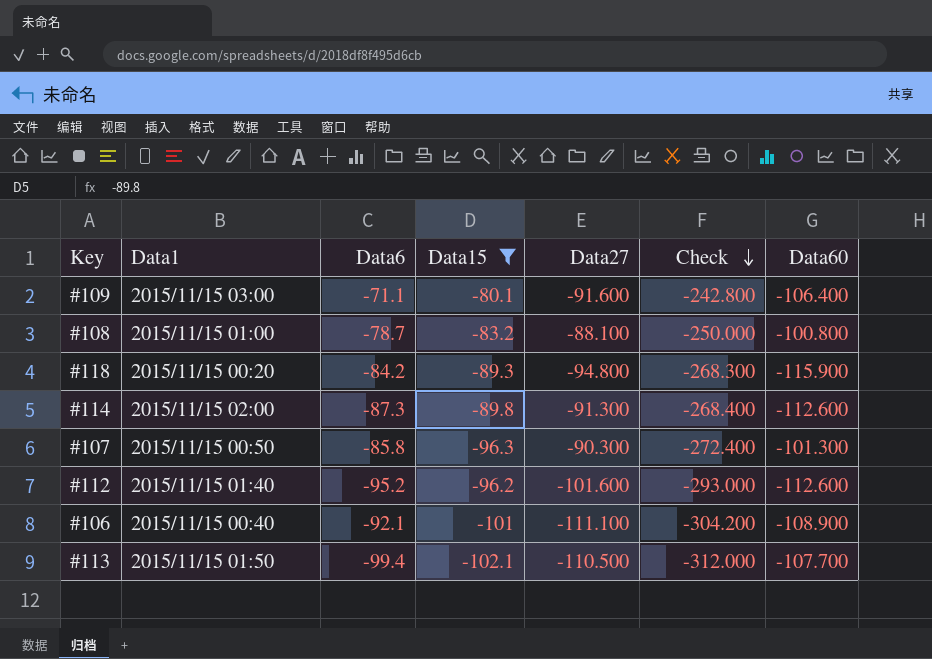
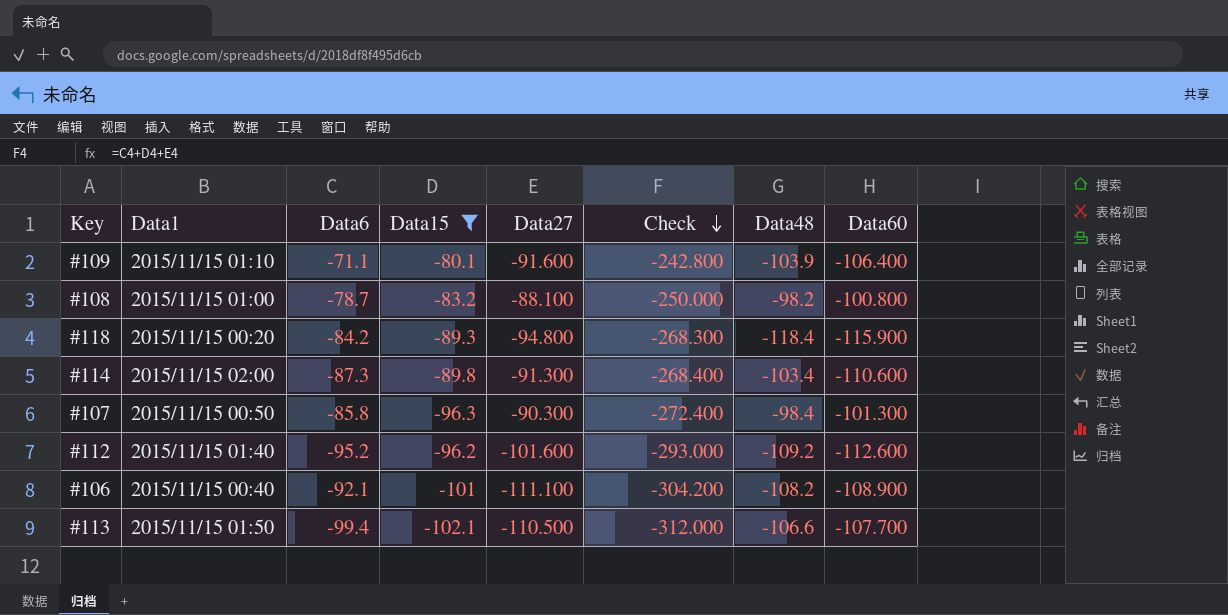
column Data48 | position: none -> 7
#109 | Data1: 2015/11/15 03:00 -> 2015/11/15 01:10
#114 | Data60: -112.600 -> -110.600

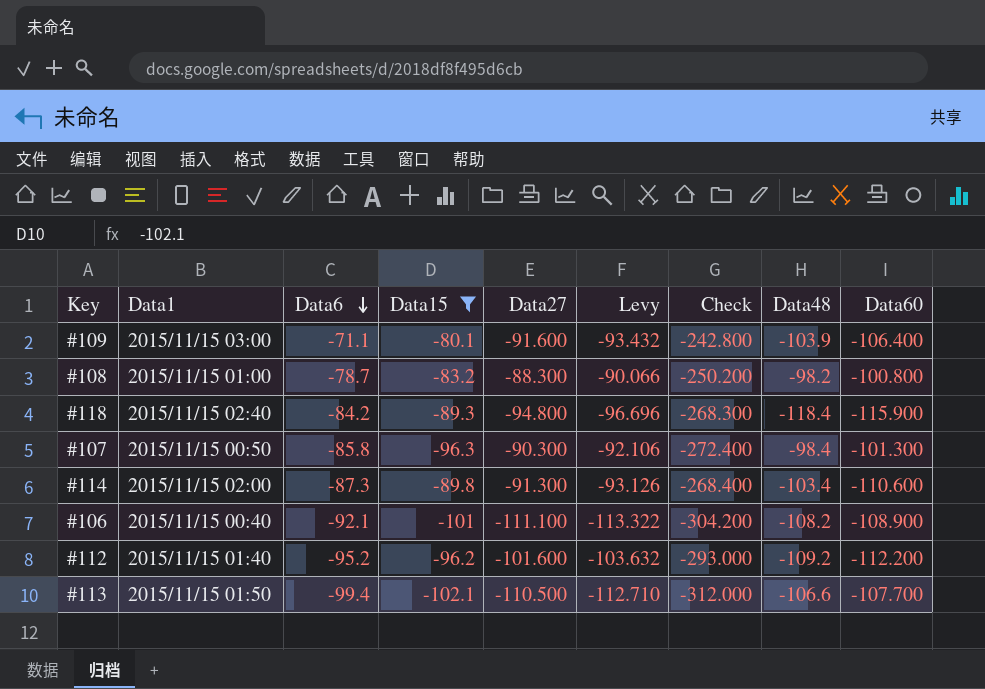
row order: Check descending -> Data6 descending
column Levy | formula: none -> [Data27] * 1.02
#109 | Data1: 2015/11/15 01:10 -> 2015/11/15 03:00
#108 | Data27: -88.100 -> -88.300
#108 | Check: -250.000 -> -250.200
#118 | Data1: 2015/11/15 00:20 -> 2015/11/15 02:40
#112 | Data60: -112.600 -> -112.200

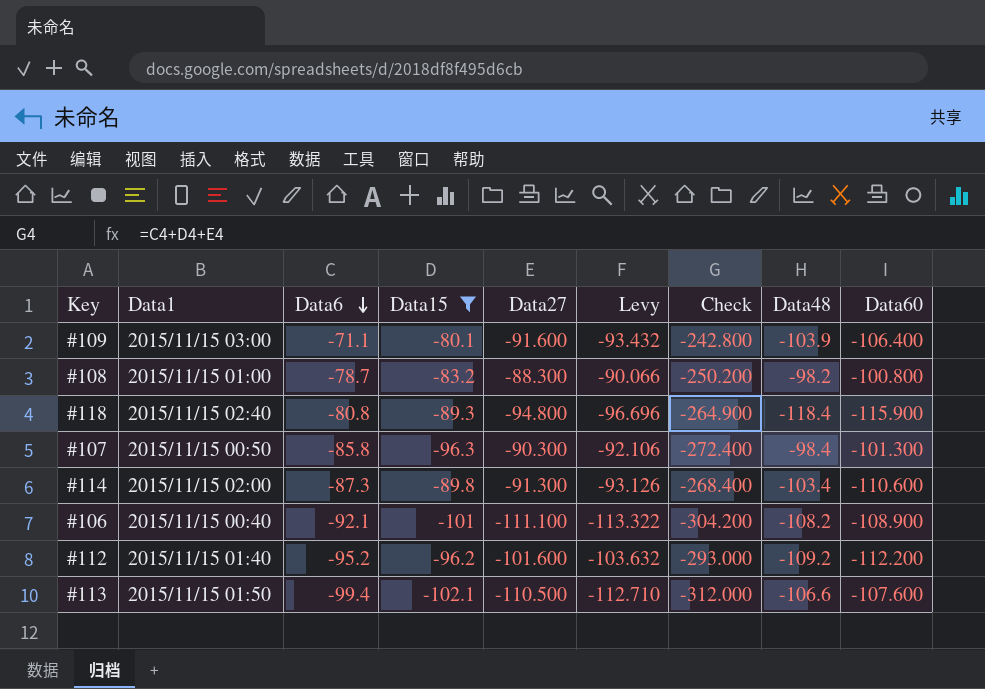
#118 | Data6: -84.2 -> -80.8
#118 | Check: -268.300 -> -264.900
#113 | Data60: -107.700 -> -107.600

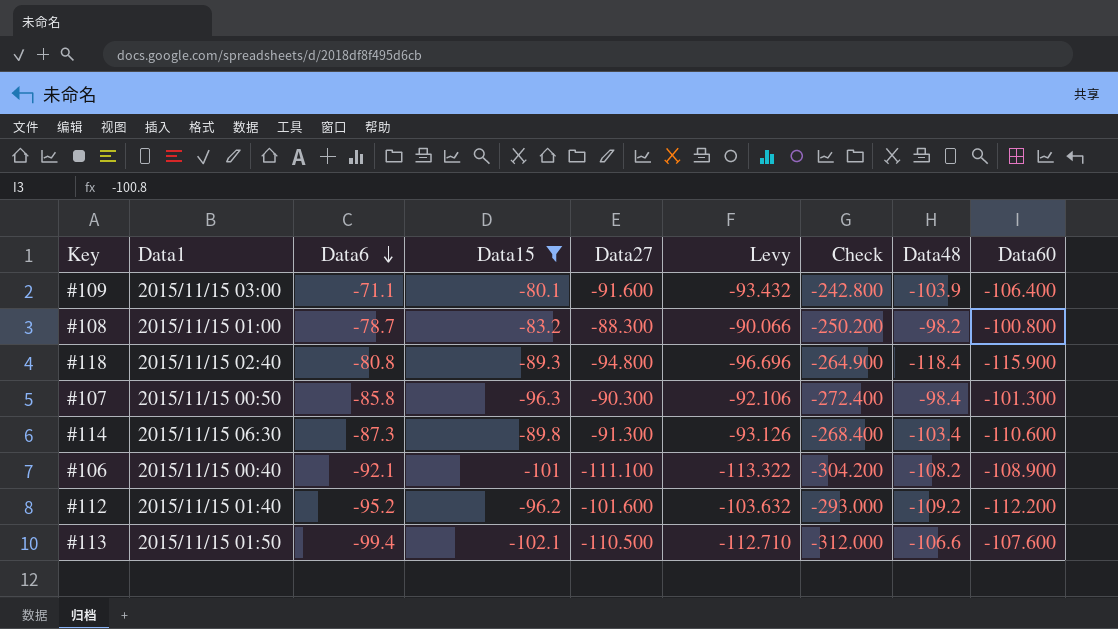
#114 | Data1: 2015/11/15 02:00 -> 2015/11/15 06:30

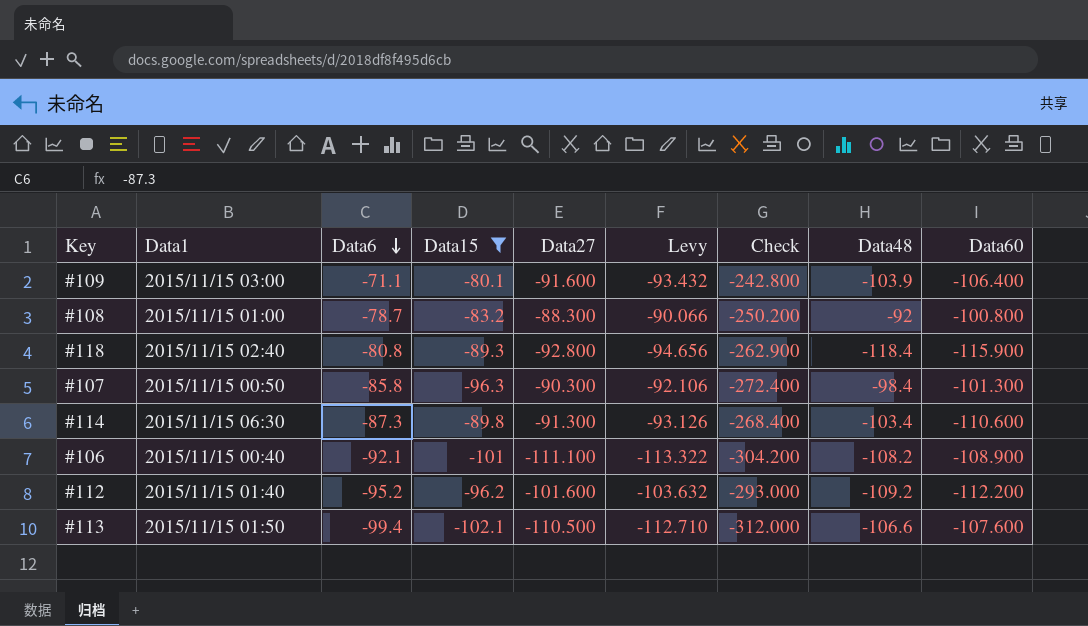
#108 | Data48: -98.2 -> -92
#118 | Data27: -94.800 -> -92.800
#118 | Levy: -96.696 -> -94.656
#118 | Check: -264.900 -> -262.900

